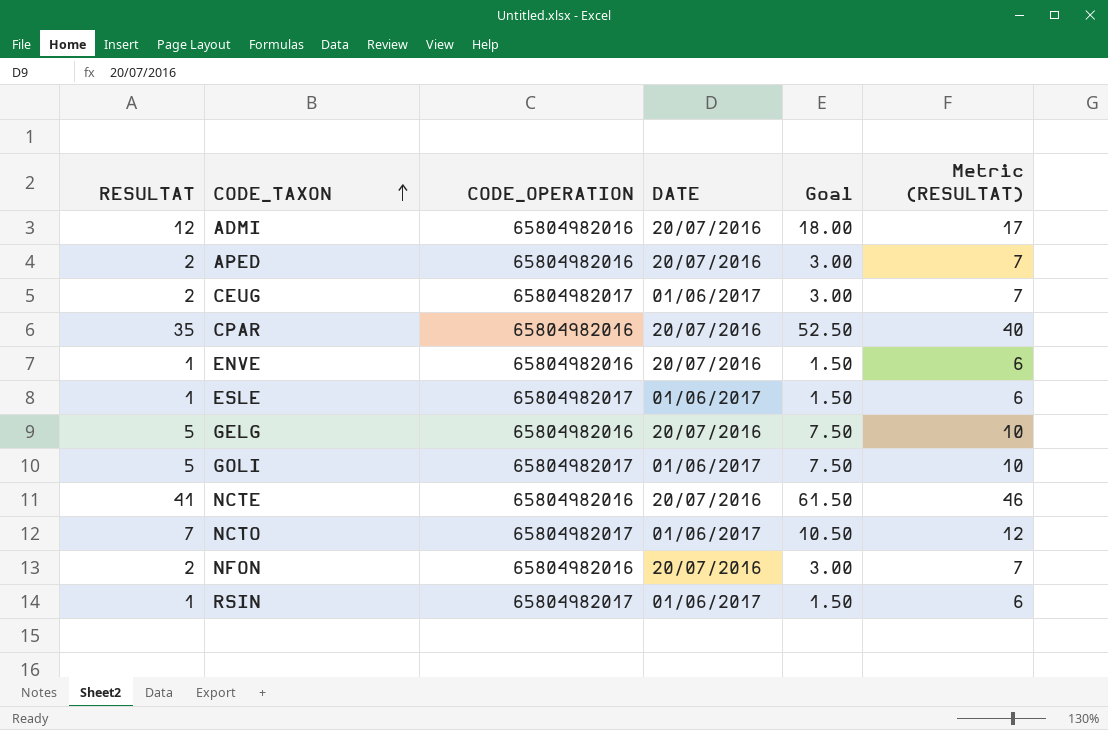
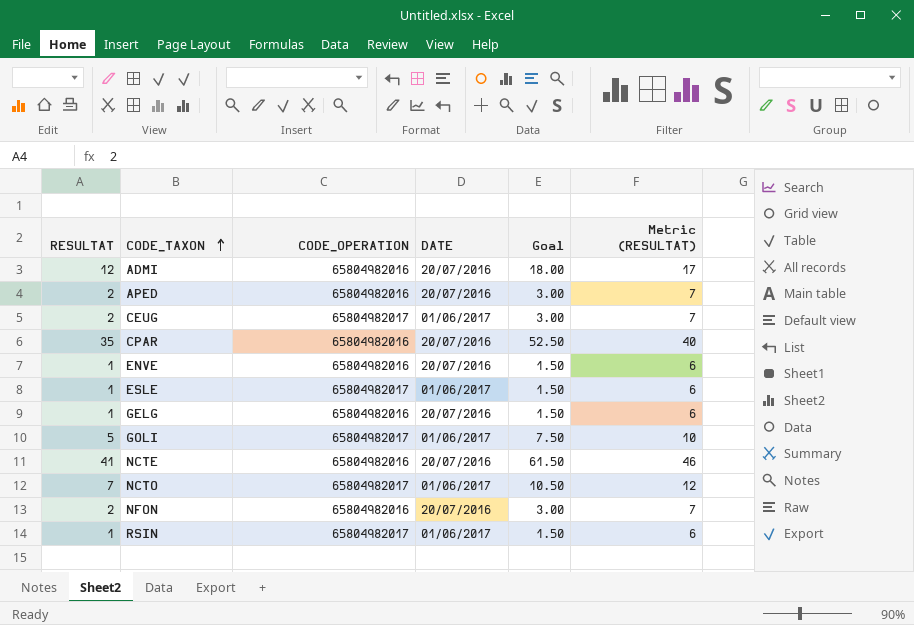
GELG | RESULTAT: 5 -> 1
GELG | Goal: 7.50 -> 1.50
GELG | Metric (RESULTAT): 10 -> 6

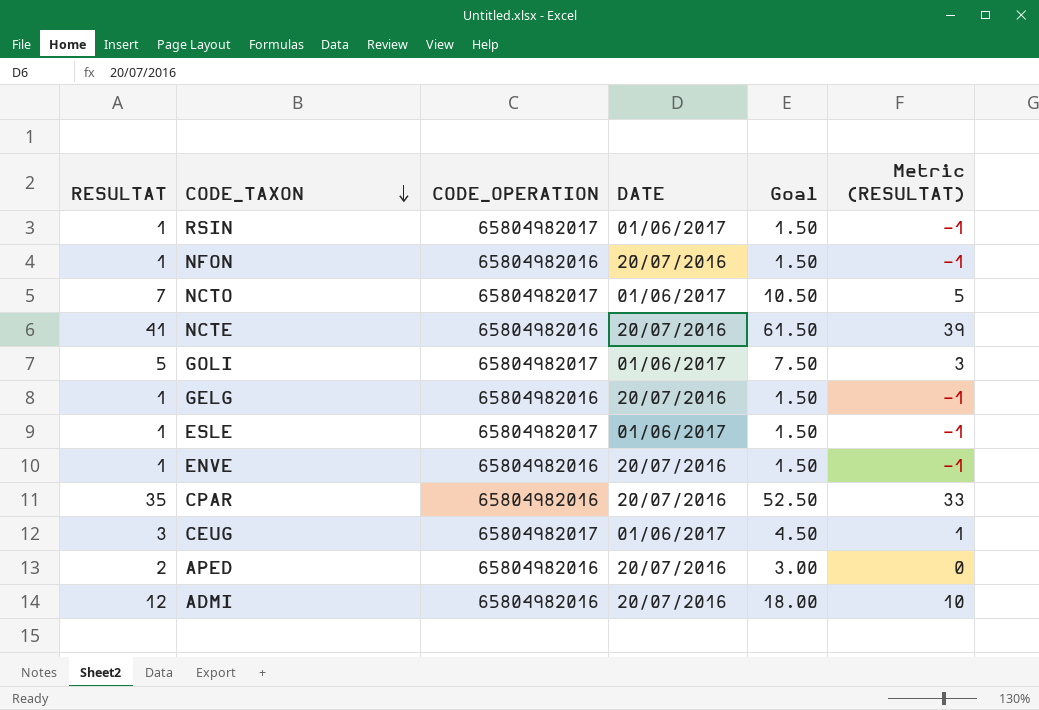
row order: CODE_TAXON ascending -> CODE_TAXON descending
column Metric (RESULTAT) | formula: [RESULTAT] + 5 -> [RESULTAT] - 2
NFON | RESULTAT: 2 -> 1
NFON | Goal: 3.00 -> 1.50
CEUG | RESULTAT: 2 -> 3
CEUG | Goal: 3.00 -> 4.50

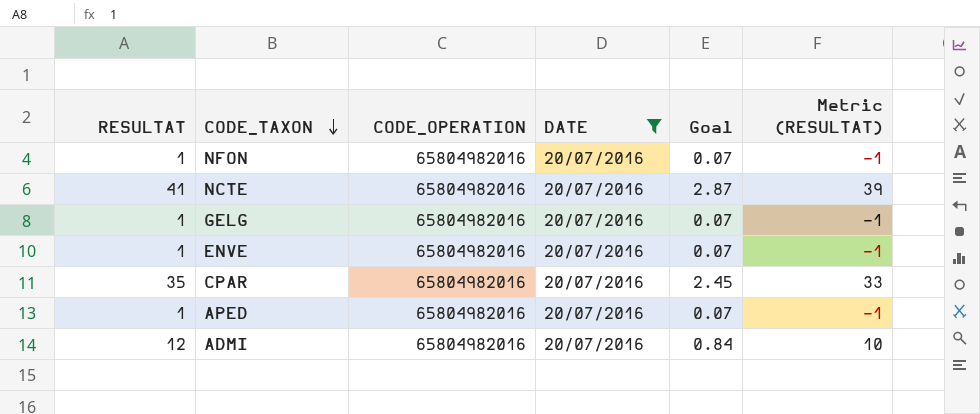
filter: none -> DATE = 20/07/2016
column Goal | formula: [RESULTAT] * 1.5 -> [RESULTAT] * 0.07
APED | RESULTAT: 2 -> 1
APED | Metric (RESULTAT): 0 -> -1

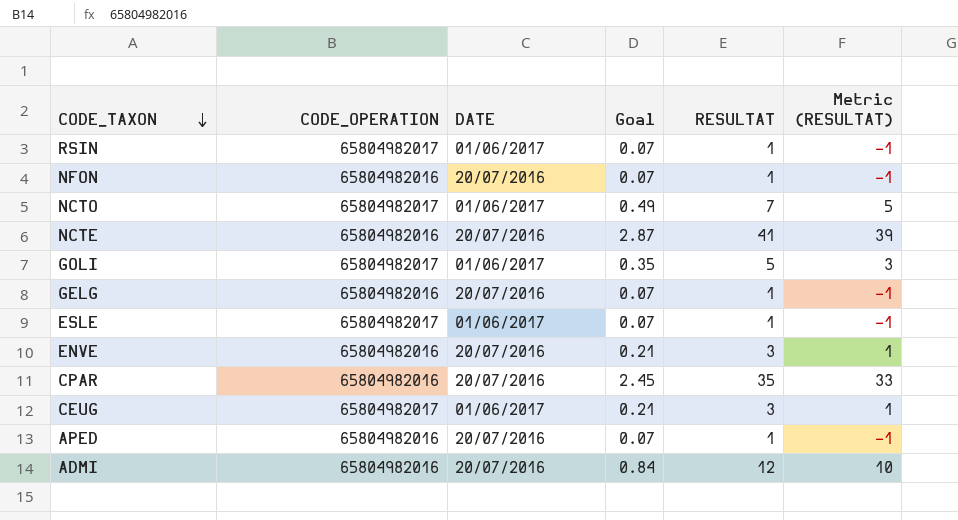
filter: DATE = 20/07/2016 -> none
column RESULTAT | position: 1 -> 5
ENVE | Goal: 0.07 -> 0.21
ENVE | RESULTAT: 1 -> 3
ENVE | Metric (RESULTAT): -1 -> 1

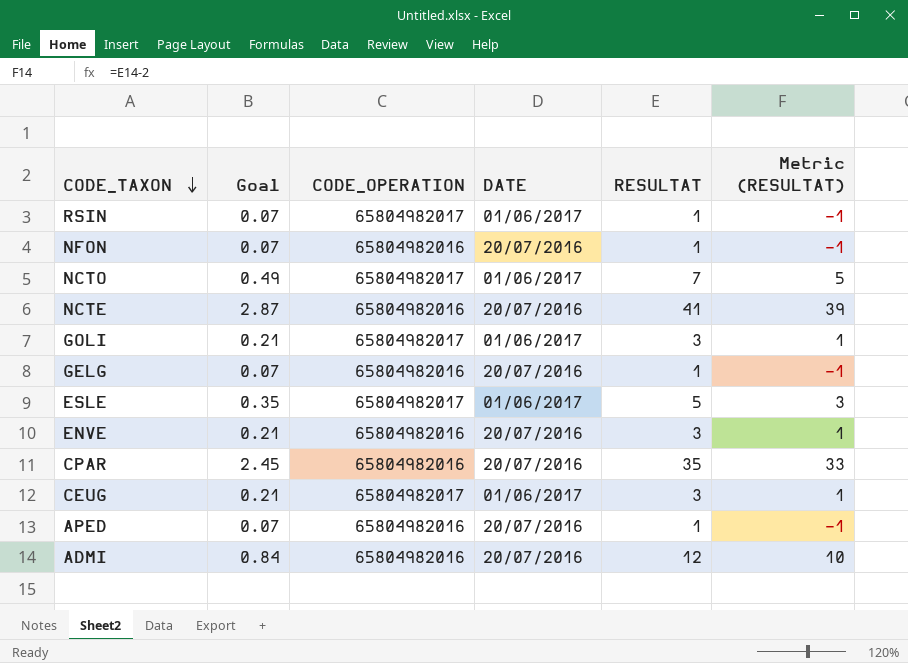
column Goal | position: 4 -> 2
GOLI | Goal: 0.35 -> 0.21
GOLI | RESULTAT: 5 -> 3
GOLI | Metric (RESULTAT): 3 -> 1
ESLE | Goal: 0.07 -> 0.35
ESLE | RESULTAT: 1 -> 5
ESLE | Metric (RESULTAT): -1 -> 3

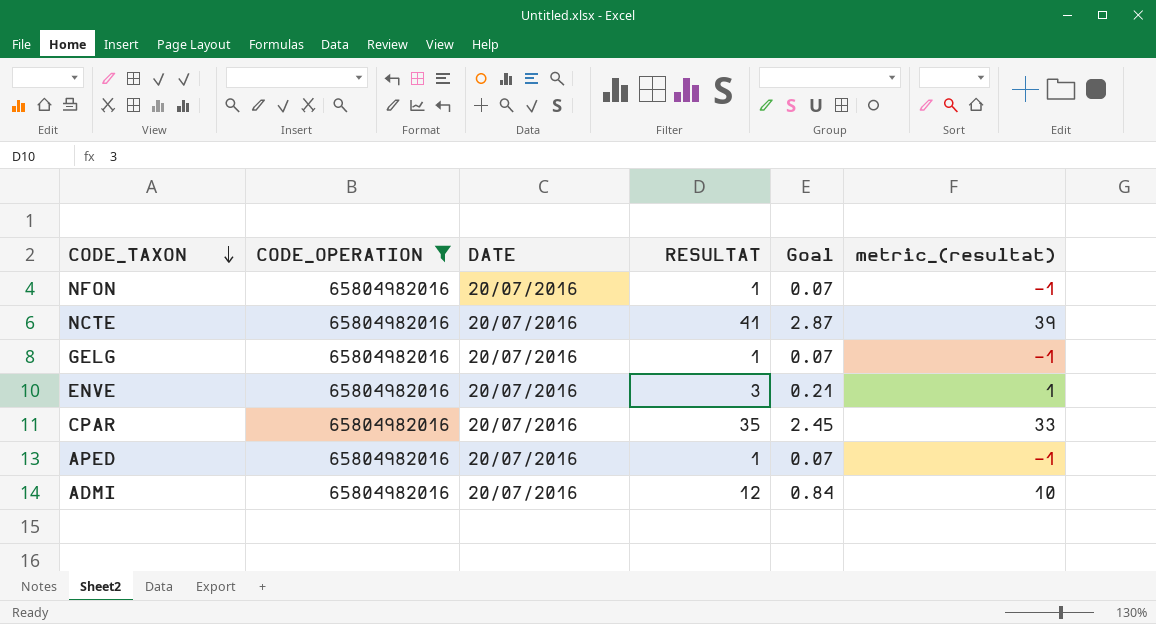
filter: none -> CODE_OPERATION = 65804982016
column Goal | position: 2 -> 5
column name: Metric (RESULTAT) -> metric_(resultat)

